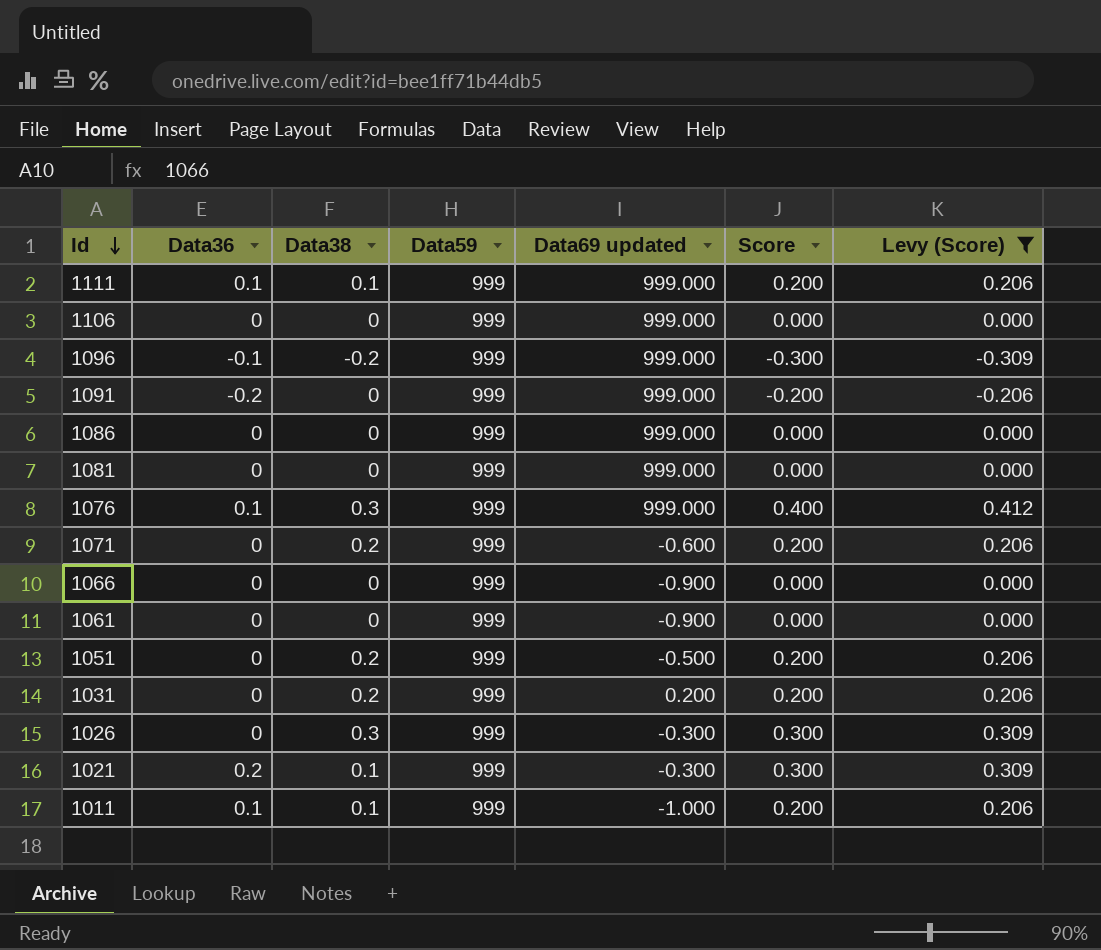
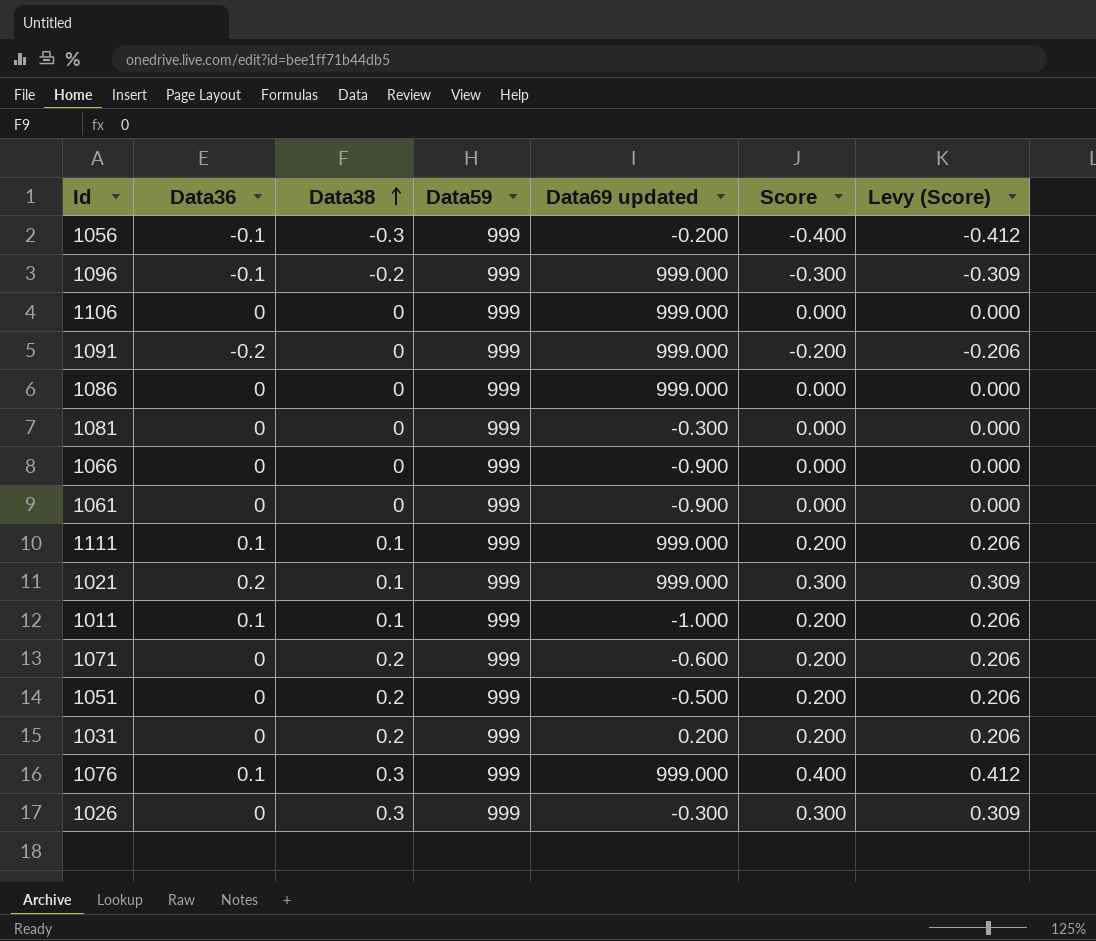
filter: Levy (Score) != -0.412 -> none
row order: Id descending -> Data38 ascending
1081 | Data69 updated: 999.000 -> -0.300
1021 | Data69 updated: -0.300 -> 999.000

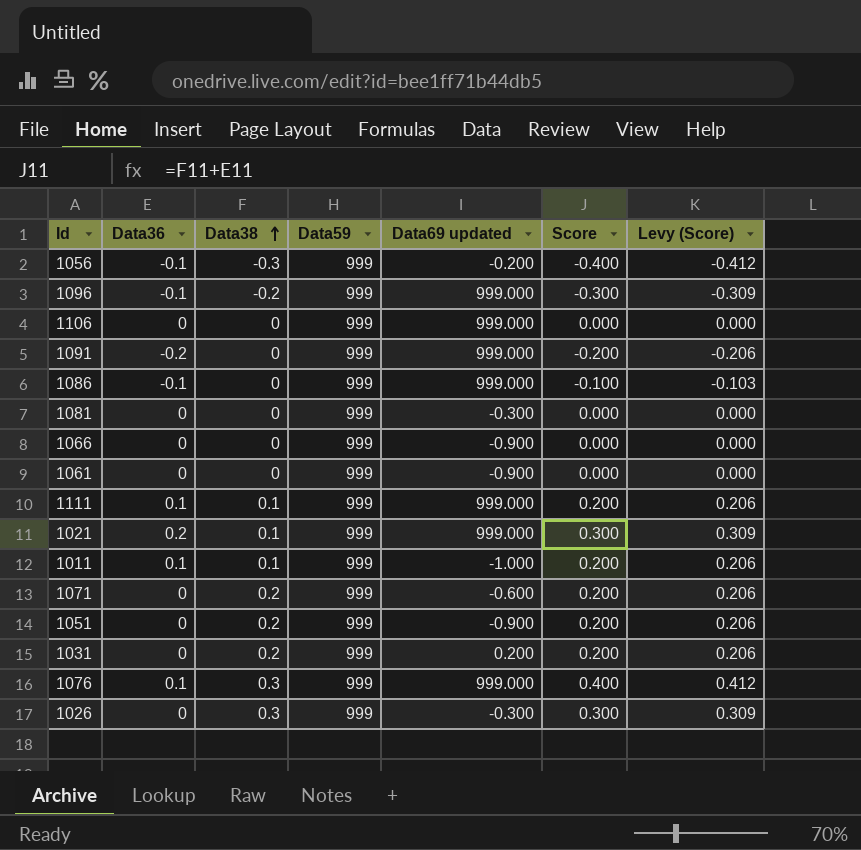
1086 | Data36: 0 -> -0.1
1086 | Score: 0.000 -> -0.100
1086 | Levy (Score): 0.000 -> -0.103
1051 | Data69 updated: -0.500 -> -0.900

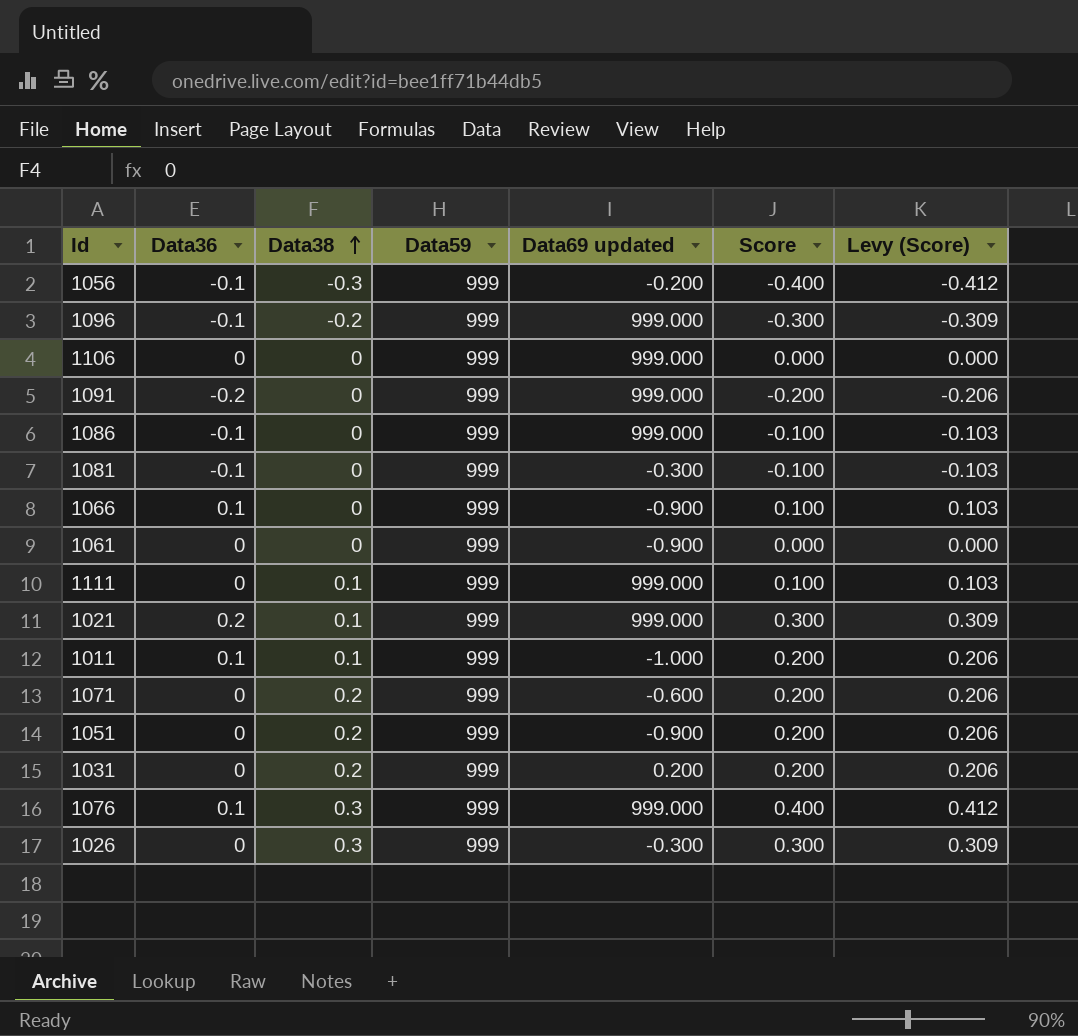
1081 | Data36: 0 -> -0.1
1081 | Score: 0.000 -> -0.100
1081 | Levy (Score): 0.000 -> -0.103
1066 | Data36: 0 -> 0.1
1066 | Score: 0.000 -> 0.100
1066 | Levy (Score): 0.000 -> 0.103
1111 | Data36: 0.1 -> 0
1111 | Score: 0.200 -> 0.100
1111 | Levy (Score): 0.206 -> 0.103

